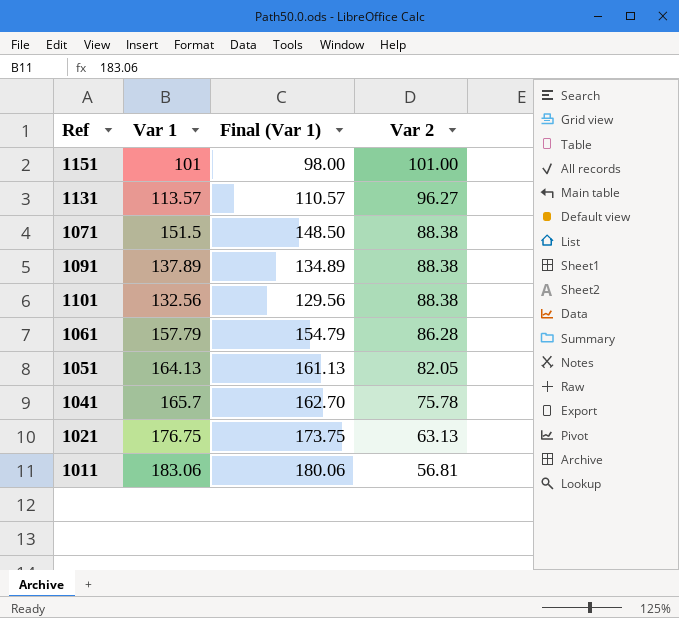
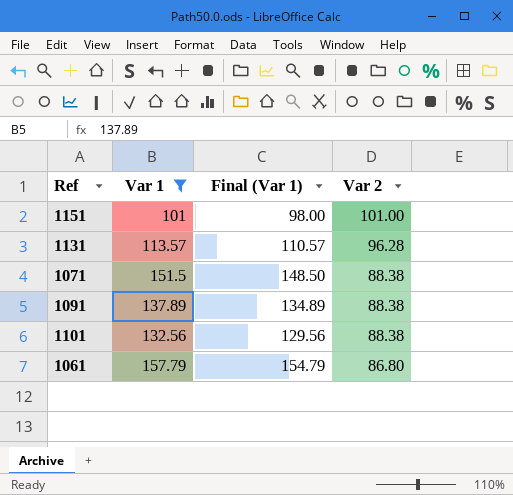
filter: none -> Var 1 <= 157.79
1131 | Var 2: 96.27 -> 96.28
1061 | Var 2: 86.28 -> 86.80

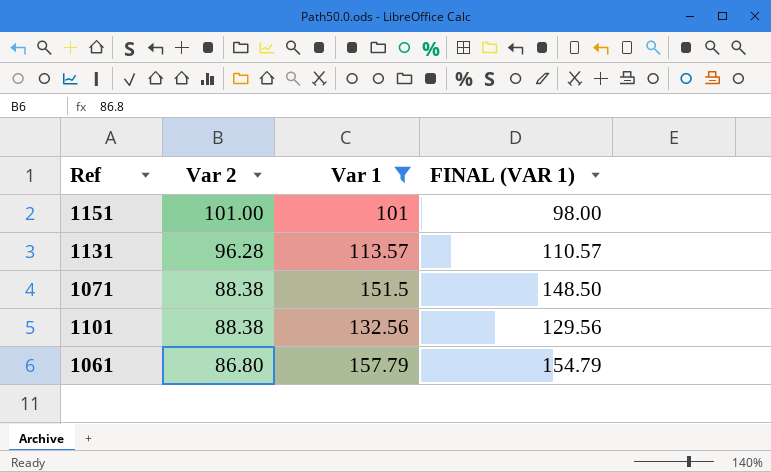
column Var 2 | position: 4 -> 2
column name: Final (Var 1) -> FINAL (VAR 1)
row 1091: 137.89 | 134.89 | 88.38 -> none

